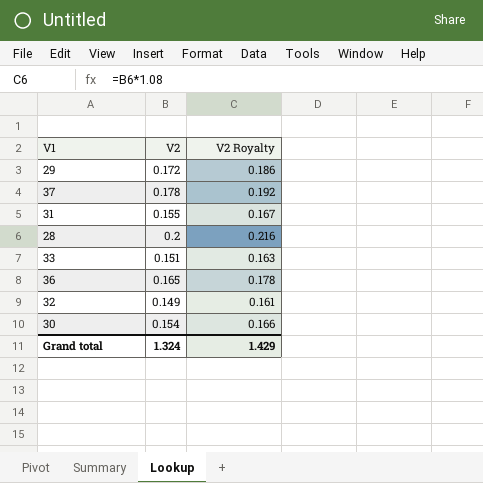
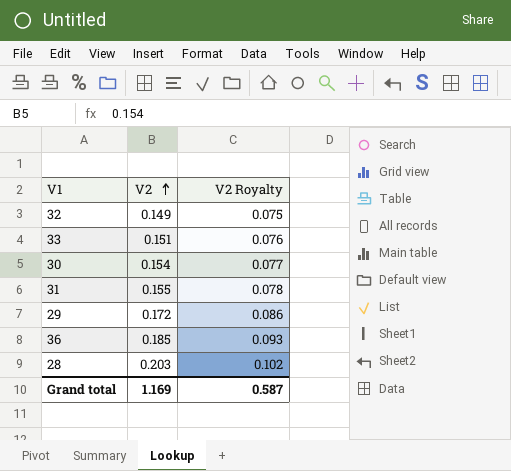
row order: none -> V2 ascending
column V2 Royalty | formula: [V2] * 1.08 -> [V2] * 0.5
row 37: 0.178 | 0.192 -> none
36 | V2: 0.165 -> 0.185
28 | V2: 0.2 -> 0.203
Grand total | V2: 1.324 -> 1.169
Grand total | V2 Royalty: 1.429 -> 0.587

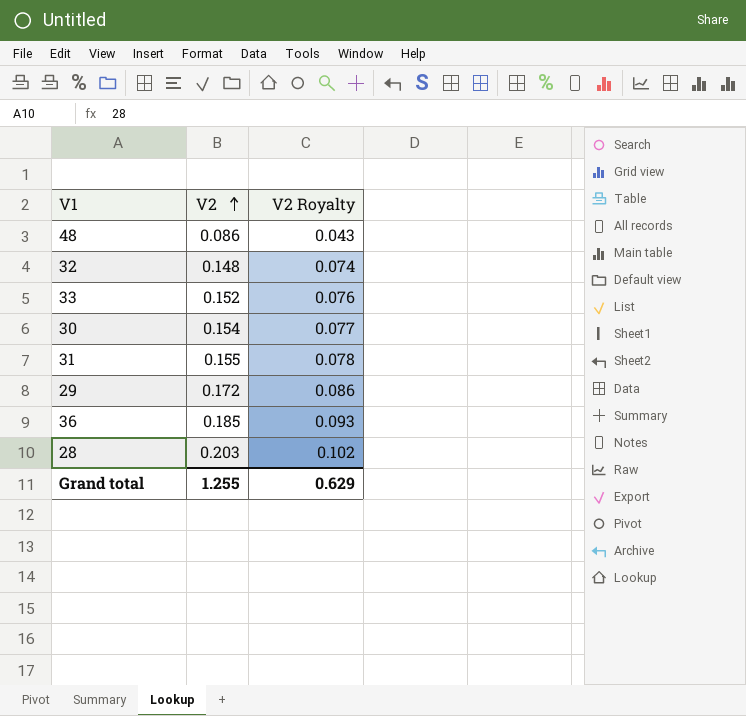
row 48: none -> 0.086 | 0.043
32 | V2: 0.149 -> 0.148
32 | V2 Royalty: 0.075 -> 0.074
33 | V2: 0.151 -> 0.152
Grand total | V2: 1.169 -> 1.255
Grand total | V2 Royalty: 0.587 -> 0.629

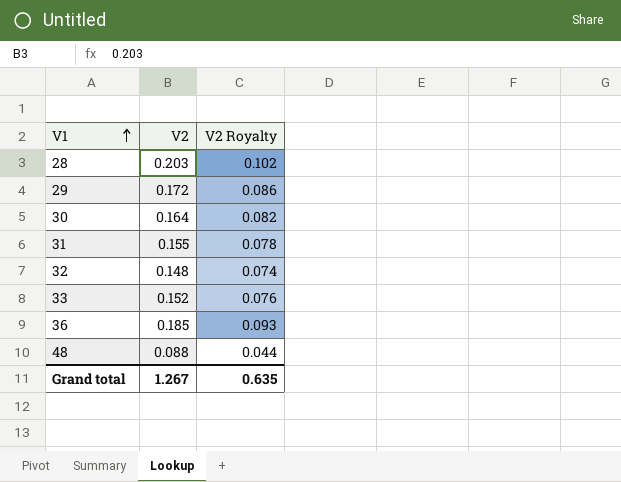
row order: V2 ascending -> V1 ascending
30 | V2: 0.154 -> 0.164
30 | V2 Royalty: 0.077 -> 0.082
48 | V2: 0.086 -> 0.088
48 | V2 Royalty: 0.043 -> 0.044
Grand total | V2: 1.255 -> 1.267
Grand total | V2 Royalty: 0.629 -> 0.635

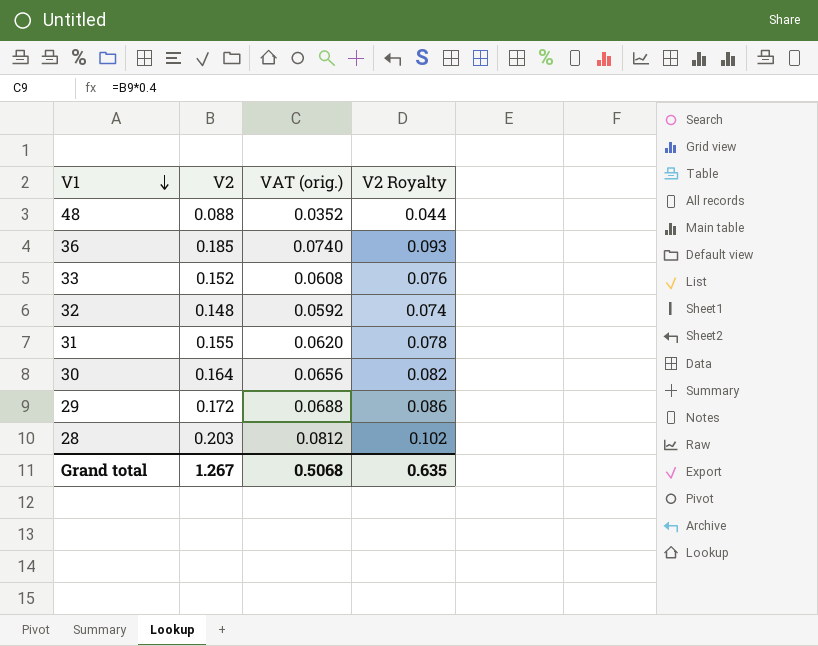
row order: V1 ascending -> V1 descending
column VAT (orig.) | formula: none -> [V2] * 0.4

